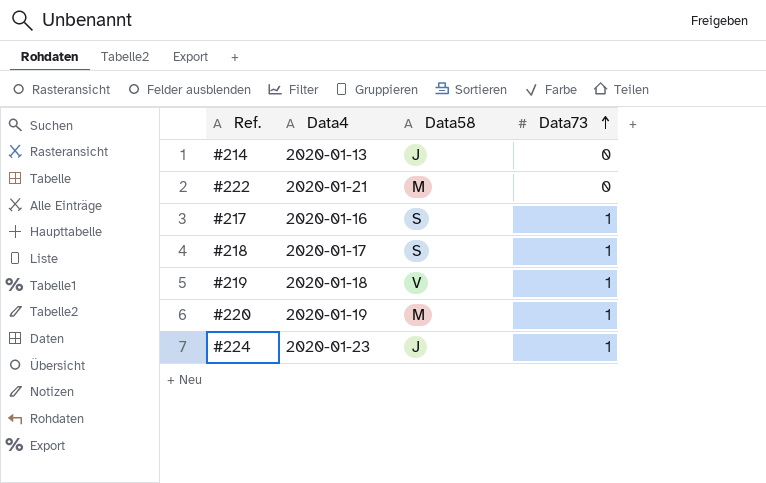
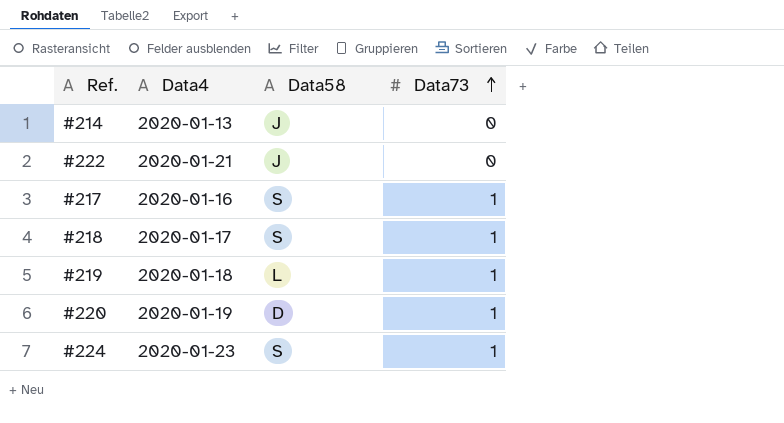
#222 | Data58: M -> J
#219 | Data58: V -> L
#220 | Data58: M -> D
#224 | Data58: J -> S

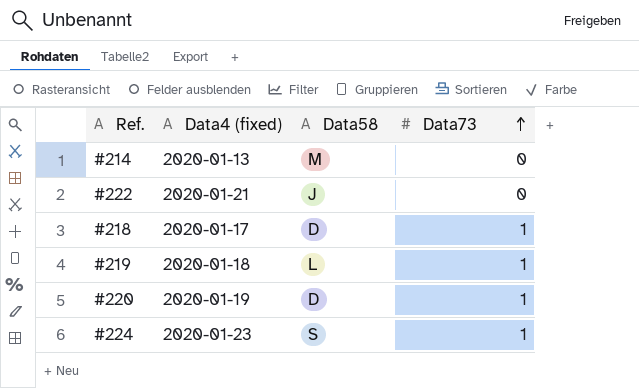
column name: Data4 -> Data4 (fixed)
row #217: 2020-01-16 | S | 1 -> none
#214 | Data58: J -> M
#218 | Data58: S -> D

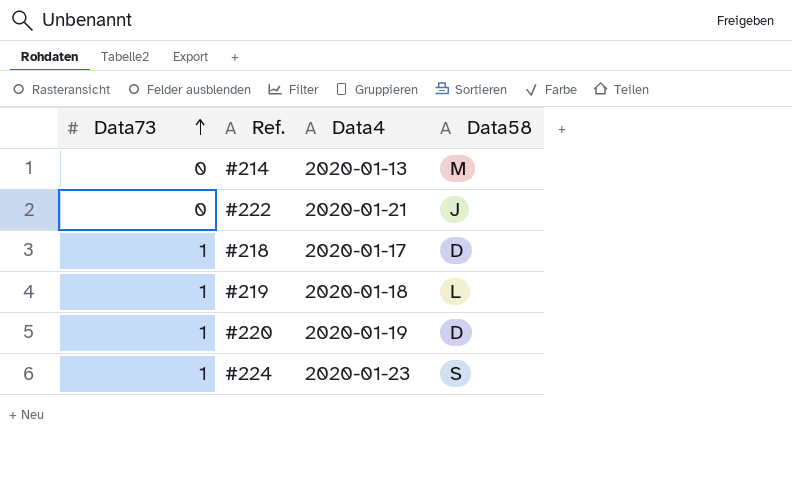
column Data73 | position: 4 -> 1
column name: Data4 (fixed) -> Data4

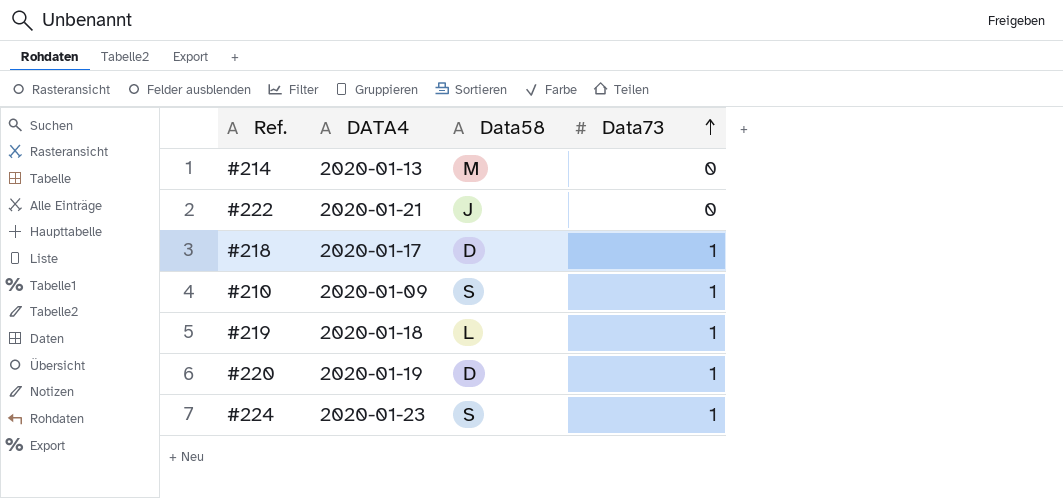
column name: Data4 -> DATA4
column Data73 | position: 1 -> 4
row #210: none -> 2020-01-09 | S | 1

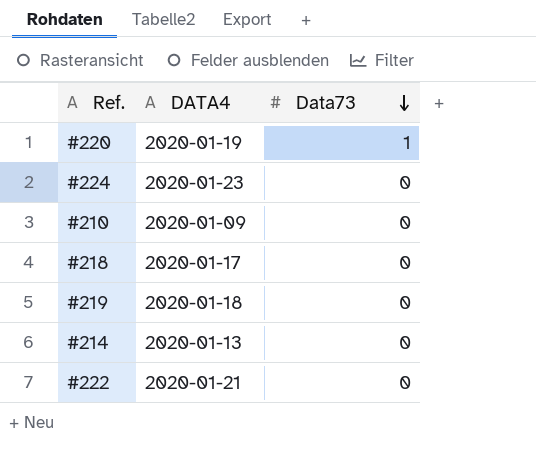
row order: Data73 ascending -> Data73 descending
column Data58 | position: 3 -> none
#224 | Data73: 1 -> 0
#210 | Data73: 1 -> 0
#218 | Data73: 1 -> 0
#219 | Data73: 1 -> 0

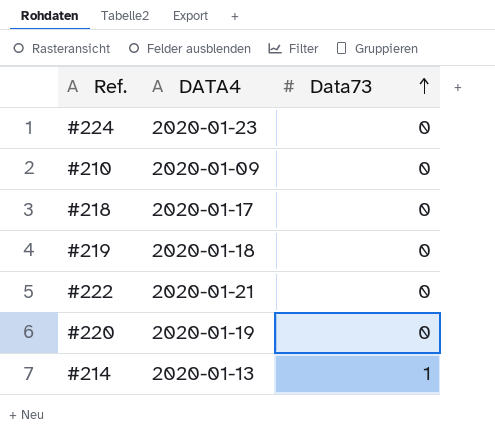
row order: Data73 descending -> Data73 ascending
#220 | Data73: 1 -> 0
#214 | Data73: 0 -> 1

